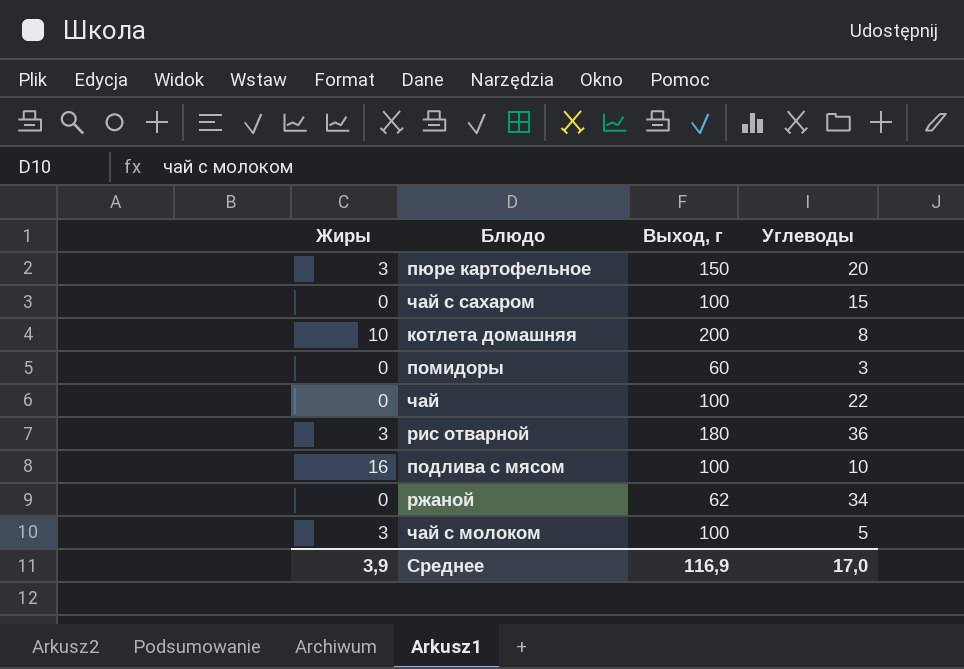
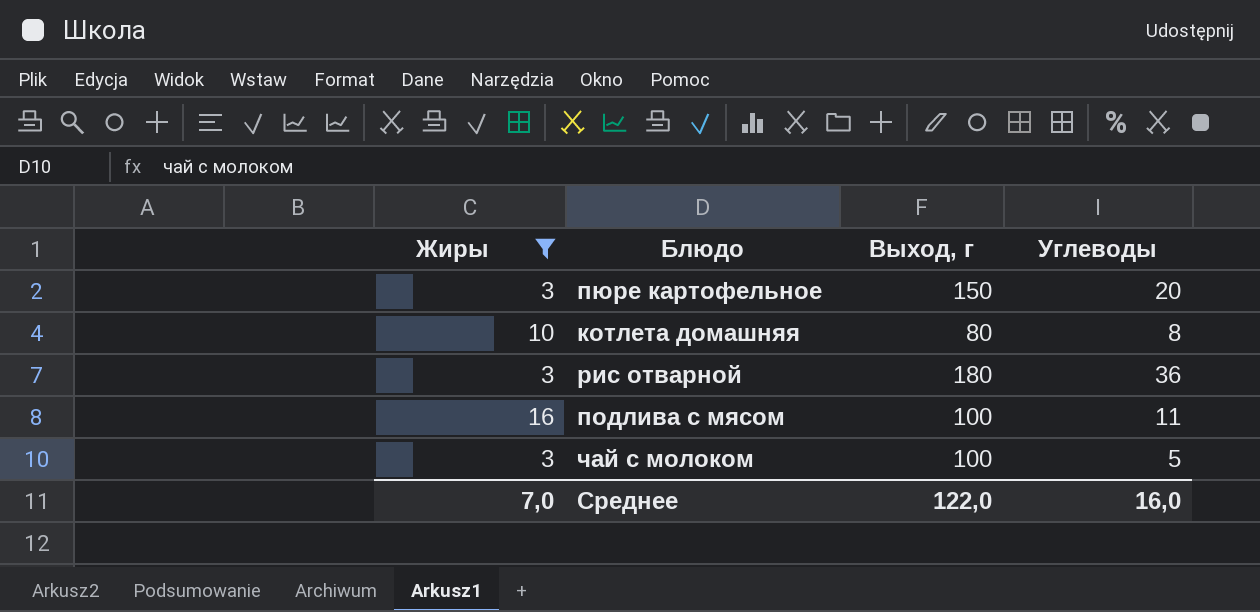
filter: none -> Жиры != 0
котлета домашняя | Выход, г: 200 -> 80
подлива с мясом | Углеводы: 10 -> 11
Среднее | Жиры: 3,9 -> 7,0
Среднее | Выход, г: 116,9 -> 122,0
Среднее | Углеводы: 17,0 -> 16,0

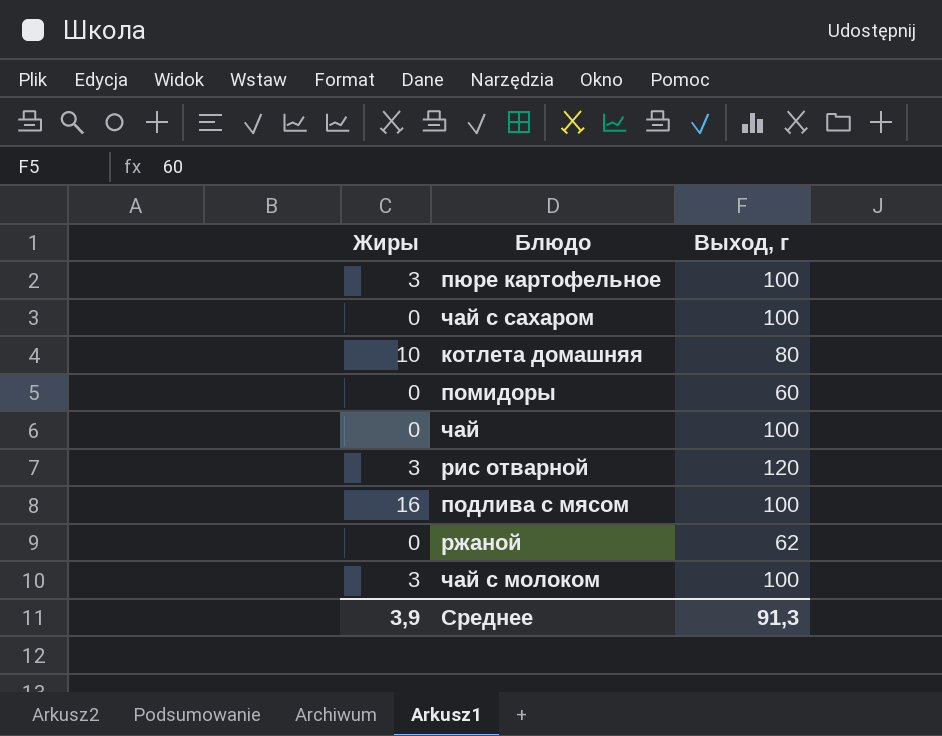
filter: Жиры != 0 -> none
column Углеводы | position: 4 -> none
пюре картофельное | Выход, г: 150 -> 100
рис отварной | Выход, г: 180 -> 120
Среднее | Жиры: 7,0 -> 3,9
Среднее | Выход, г: 122,0 -> 91,3

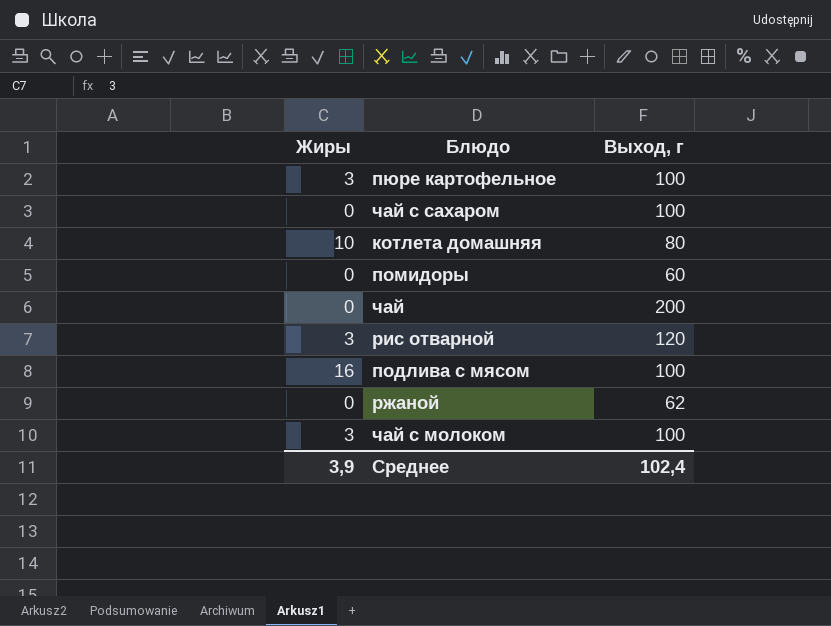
чай | Выход, г: 100 -> 200
Среднее | Выход, г: 91,3 -> 102,4

